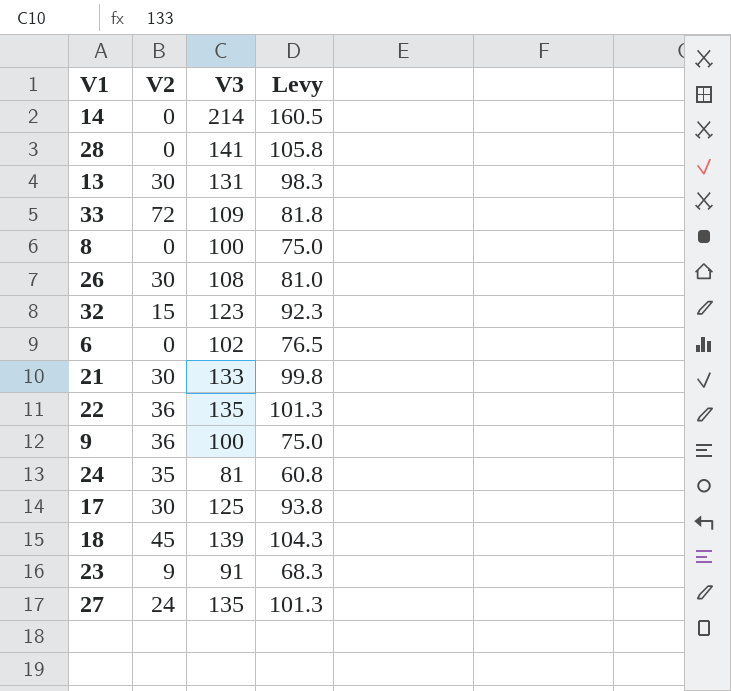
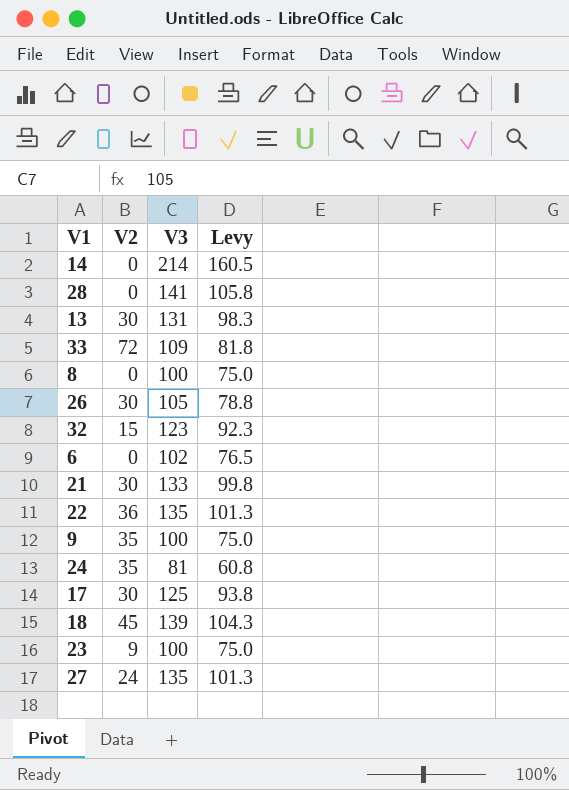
26 | V3: 108 -> 105
26 | Levy: 81.0 -> 78.8
9 | V2: 36 -> 35
23 | V3: 91 -> 100
23 | Levy: 68.3 -> 75.0

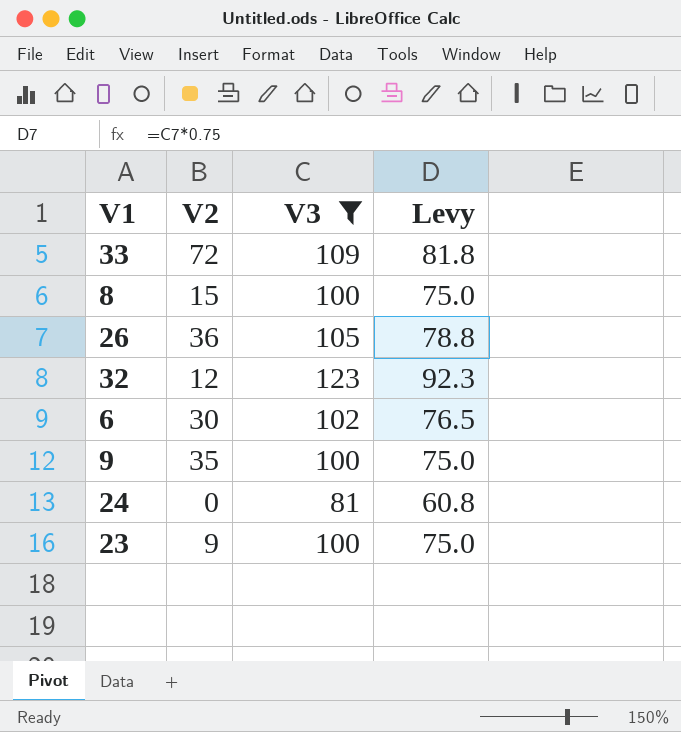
filter: none -> V3 <= 123
8 | V2: 0 -> 15
26 | V2: 30 -> 36
32 | V2: 15 -> 12
6 | V2: 0 -> 30
24 | V2: 35 -> 0

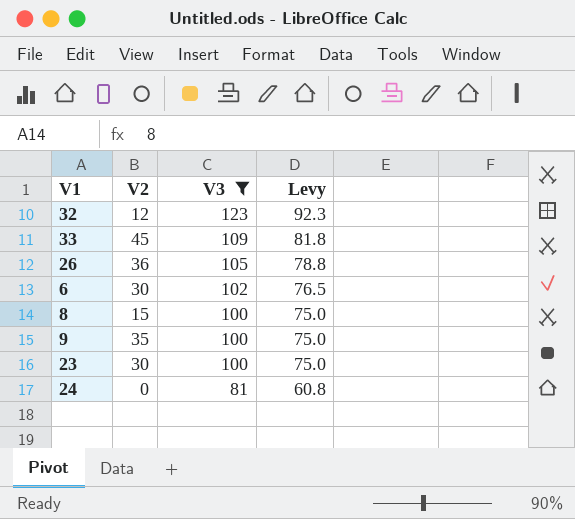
row order: none -> V3 descending
33 | V2: 72 -> 45
23 | V2: 9 -> 30

